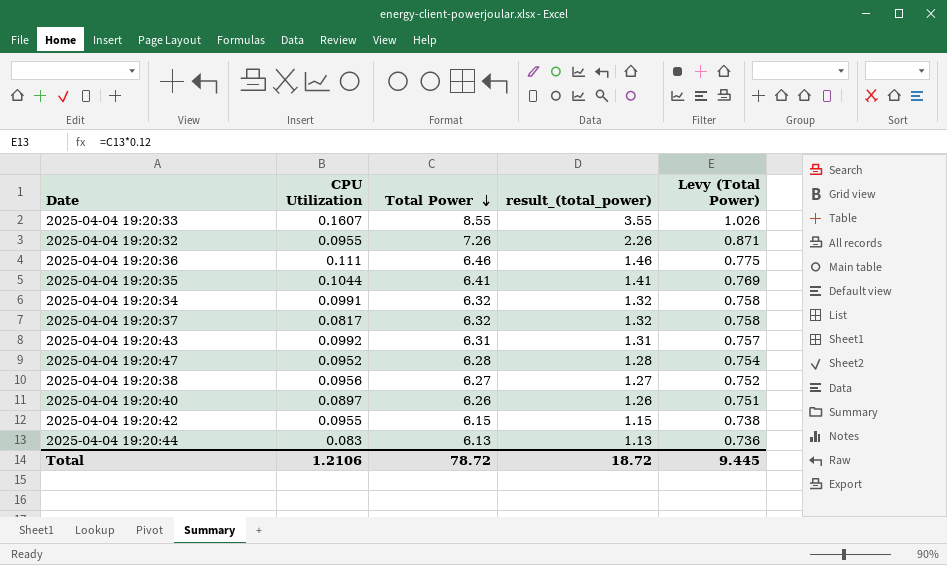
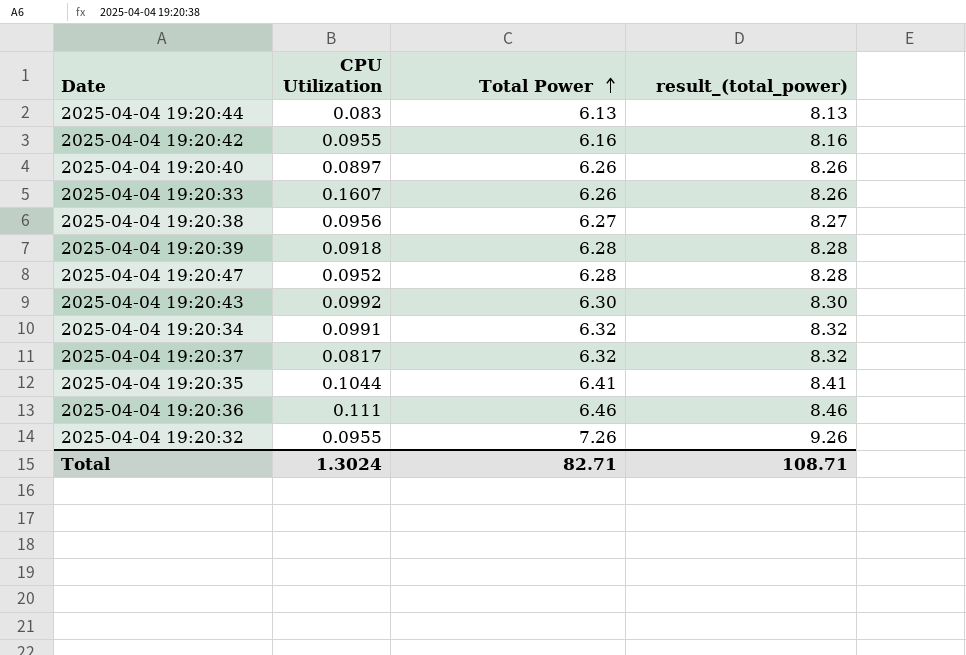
row order: Total Power descending -> Total Power ascending
column Levy (Total Power) | formula: [Total Power] * 0.12 -> none
column result_(total_power) | formula: [Total Power] - 5 -> [Total Power] + 2
2025-04-04 19:20:42 | Total Power: 6.15 -> 6.16
2025-04-04 19:20:33 | Total Power: 8.55 -> 6.26
row 2025-04-04 19:20:39: none -> 0.0918 | 6.28 | 8.28
2025-04-04 19:20:43 | Total Power: 6.31 -> 6.30
Total | CPU Utilization: 1.2106 -> 1.3024
Total | Total Power: 78.72 -> 82.71
Total | result_(total_power): 18.72 -> 108.71

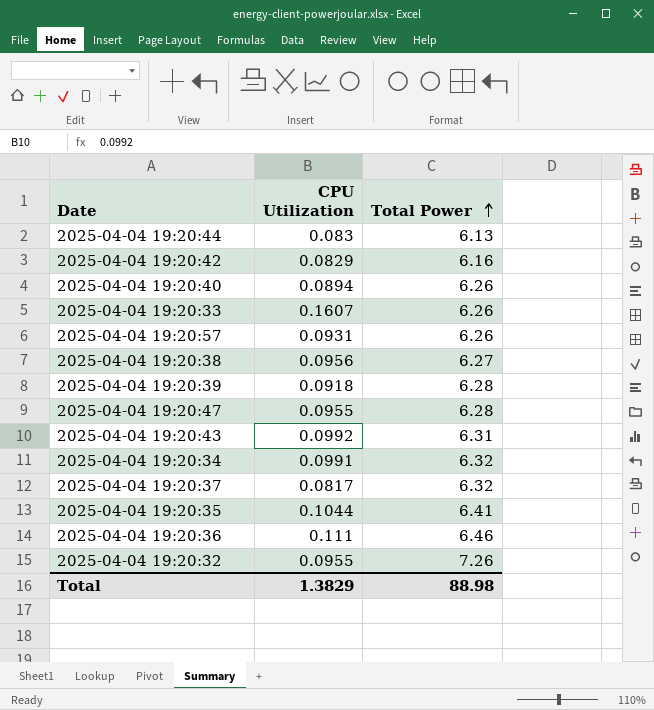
column result_(total_power) | formula: [Total Power] + 2 -> none
2025-04-04 19:20:42 | CPU Utilization: 0.0955 -> 0.0829
2025-04-04 19:20:40 | CPU Utilization: 0.0897 -> 0.0894
row 2025-04-04 19:20:57: none -> 0.0931 | 6.26
2025-04-04 19:20:47 | CPU Utilization: 0.0952 -> 0.0955
2025-04-04 19:20:43 | Total Power: 6.30 -> 6.31
Total | CPU Utilization: 1.3024 -> 1.3829
Total | Total Power: 82.71 -> 88.98

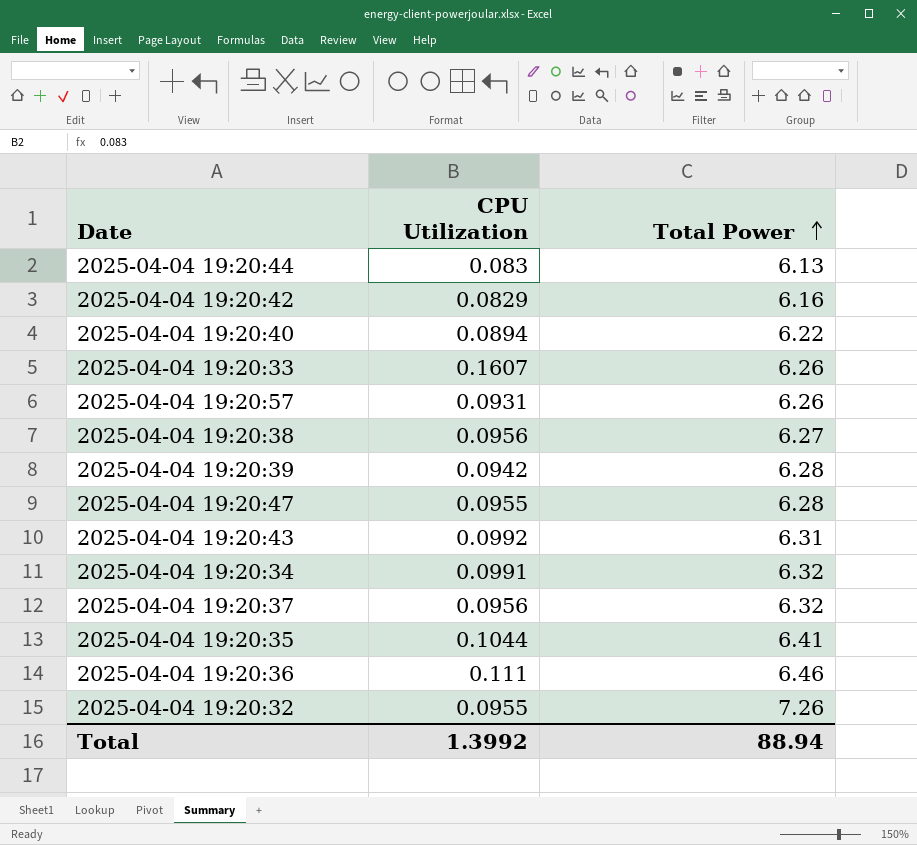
2025-04-04 19:20:40 | Total Power: 6.26 -> 6.22
2025-04-04 19:20:39 | CPU Utilization: 0.0918 -> 0.0942
2025-04-04 19:20:37 | CPU Utilization: 0.0817 -> 0.0956
Total | CPU Utilization: 1.3829 -> 1.3992
Total | Total Power: 88.98 -> 88.94

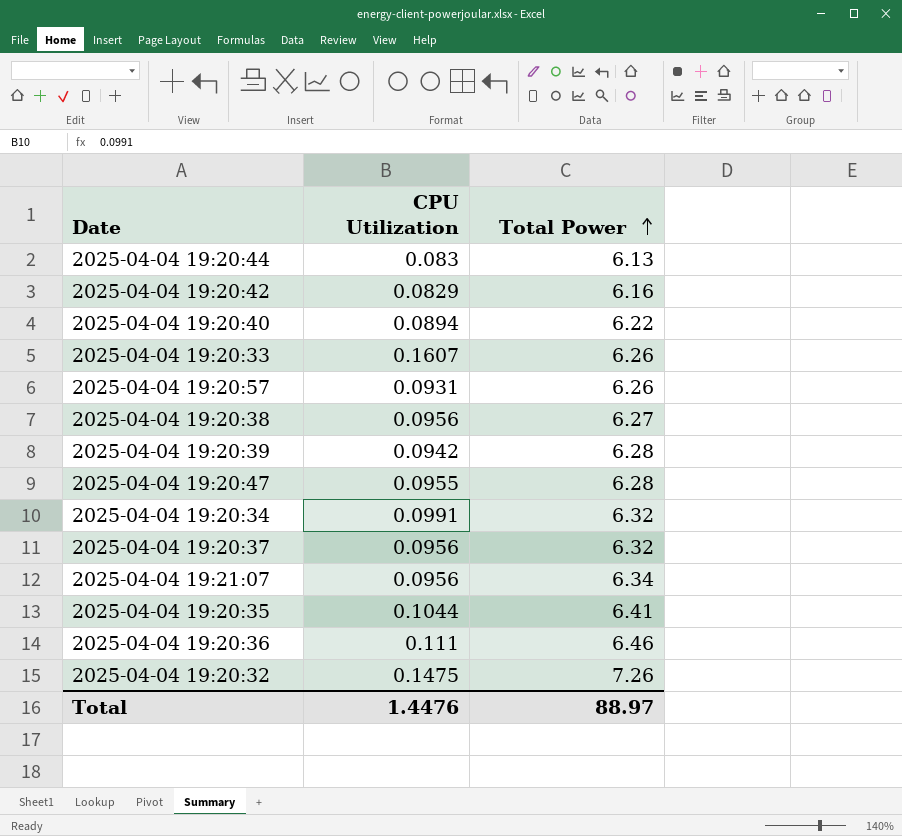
row 2025-04-04 19:20:43: 0.0992 | 6.31 -> none
row 2025-04-04 19:21:07: none -> 0.0956 | 6.34
2025-04-04 19:20:32 | CPU Utilization: 0.0955 -> 0.1475
Total | CPU Utilization: 1.3992 -> 1.4476
Total | Total Power: 88.94 -> 88.97

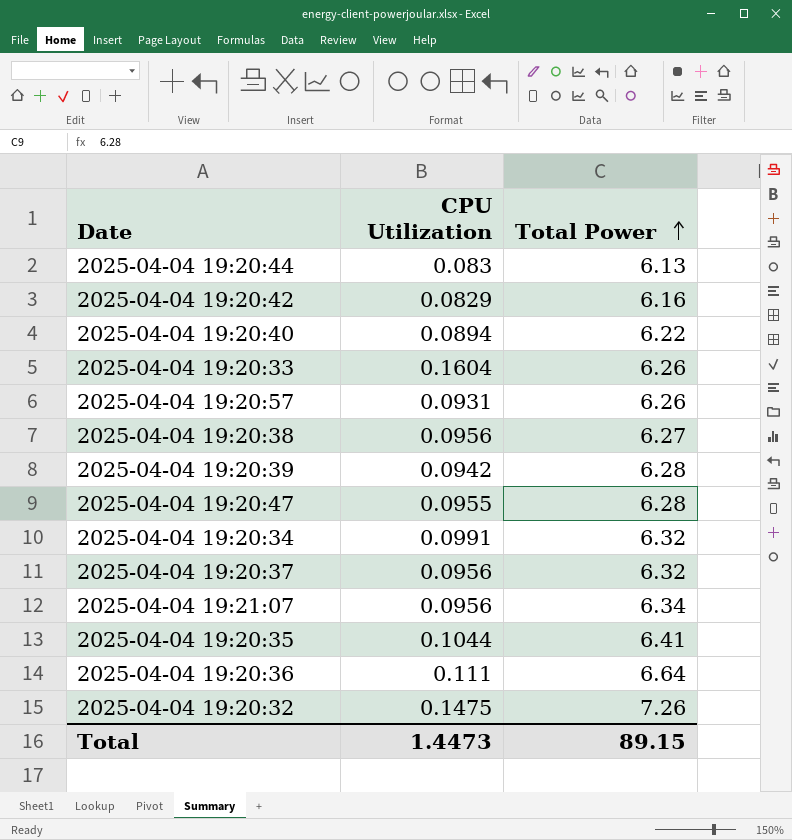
2025-04-04 19:20:33 | CPU Utilization: 0.1607 -> 0.1604
2025-04-04 19:20:36 | Total Power: 6.46 -> 6.64
Total | CPU Utilization: 1.4476 -> 1.4473
Total | Total Power: 88.97 -> 89.15

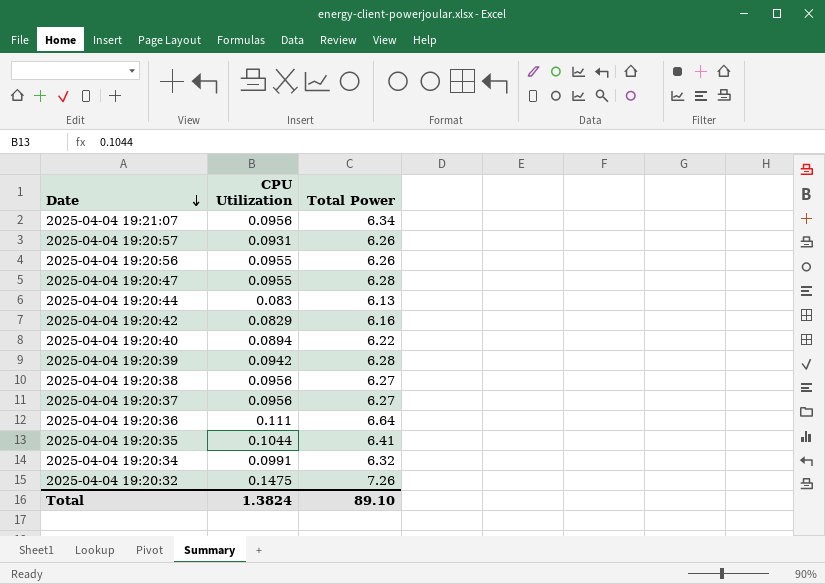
row order: Total Power ascending -> Date descending
row 2025-04-04 19:20:33: 0.1604 | 6.26 -> none
row 2025-04-04 19:20:56: none -> 0.0955 | 6.26
2025-04-04 19:20:37 | Total Power: 6.32 -> 6.27
Total | CPU Utilization: 1.4473 -> 1.3824
Total | Total Power: 89.15 -> 89.10

